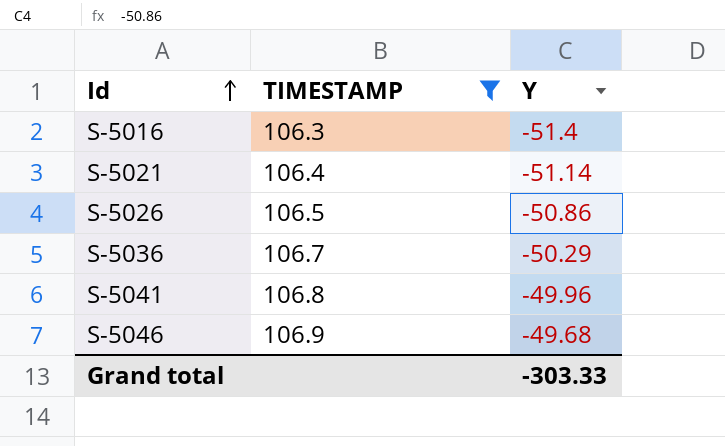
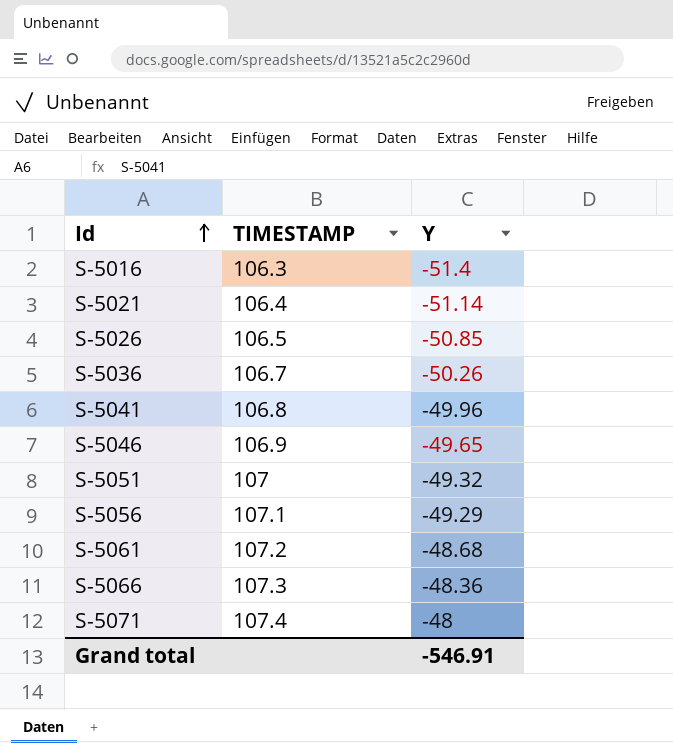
filter: TIMESTAMP <= 106.9 -> none
S-5026 | Y: -50.86 -> -50.85
S-5036 | Y: -50.29 -> -50.26
S-5046 | Y: -49.68 -> -49.65
Grand total | Y: -303.33 -> -546.91

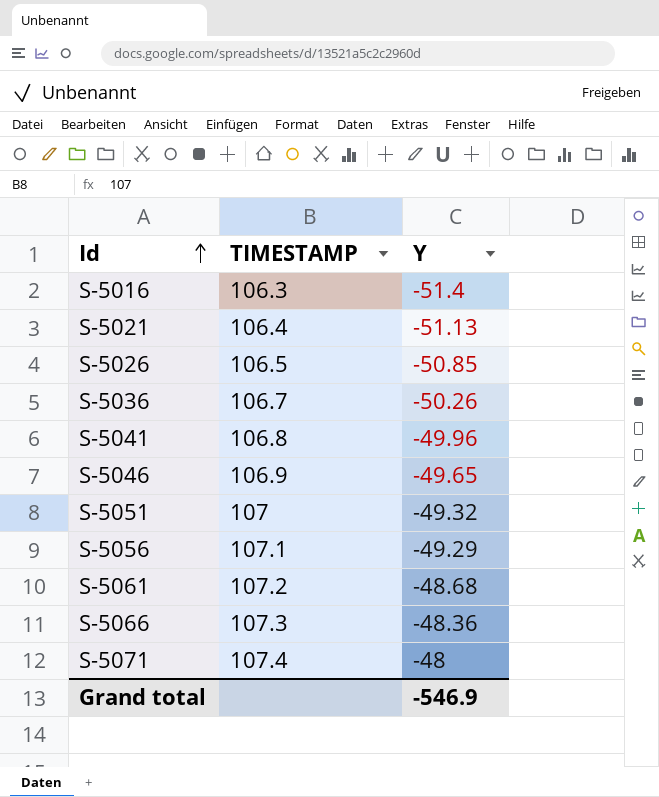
S-5021 | Y: -51.14 -> -51.13
Grand total | Y: -546.91 -> -546.9

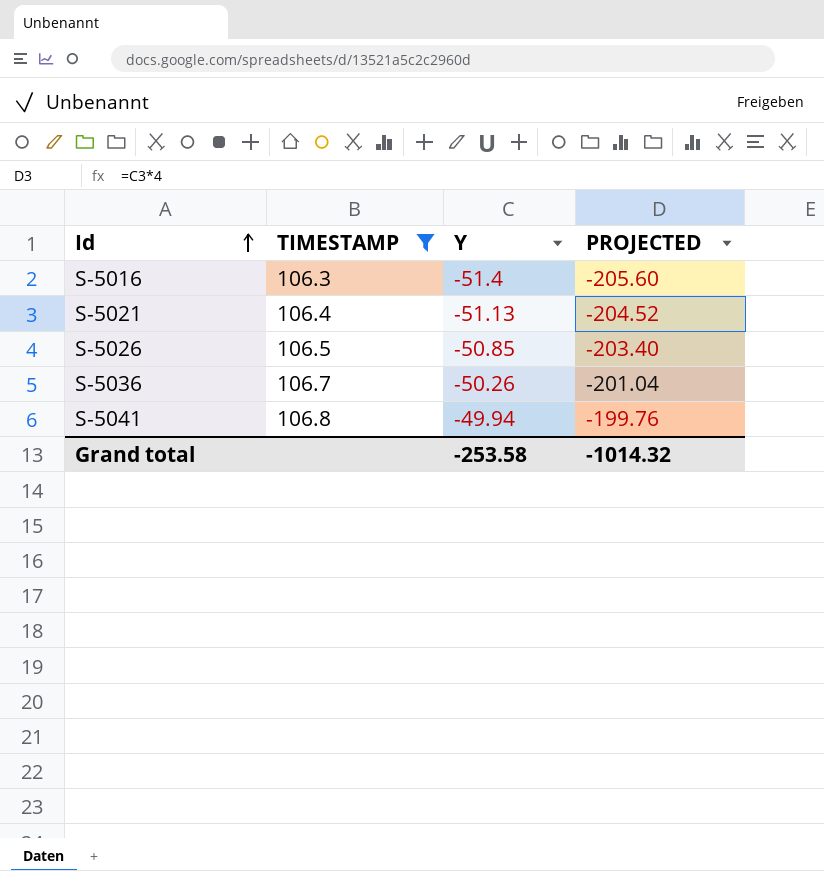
filter: none -> TIMESTAMP <= 106.8
column PROJECTED | formula: none -> [Y] * 4
S-5041 | Y: -49.96 -> -49.94
Grand total | Y: -546.9 -> -253.58

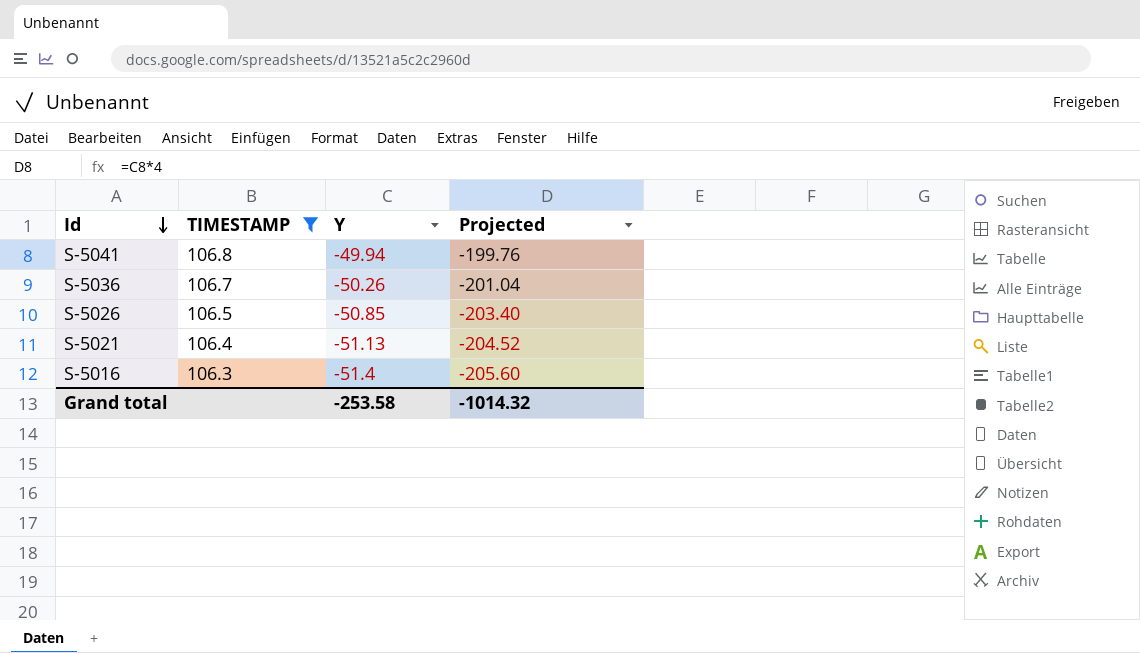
row order: Id ascending -> Id descending
column name: PROJECTED -> Projected

